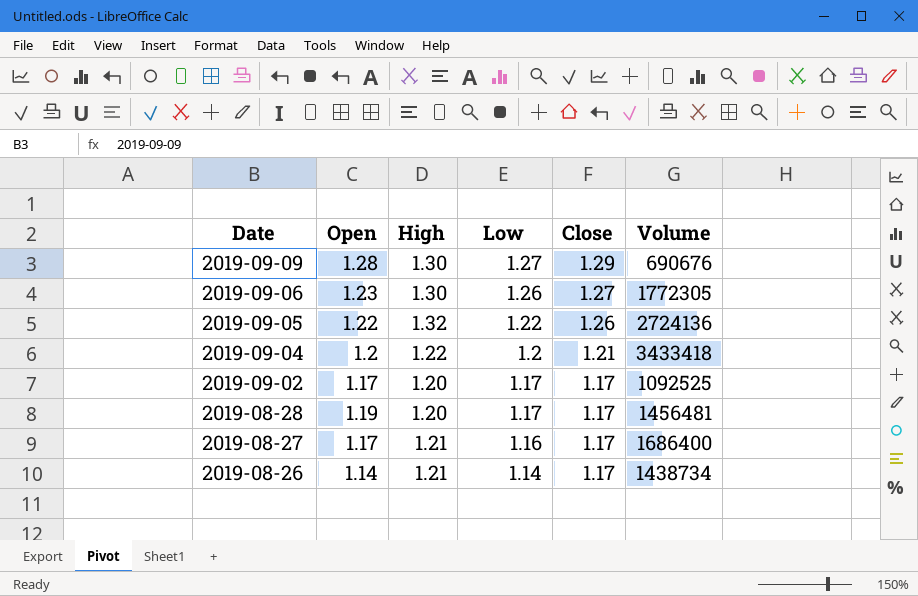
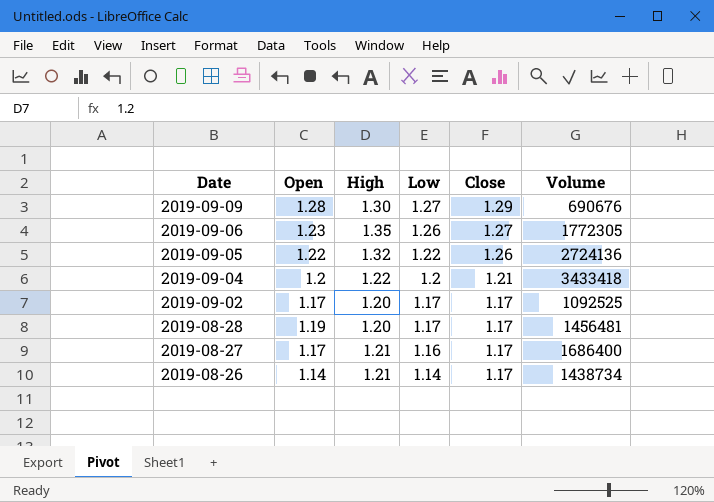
2019-09-06 | High: 1.30 -> 1.35

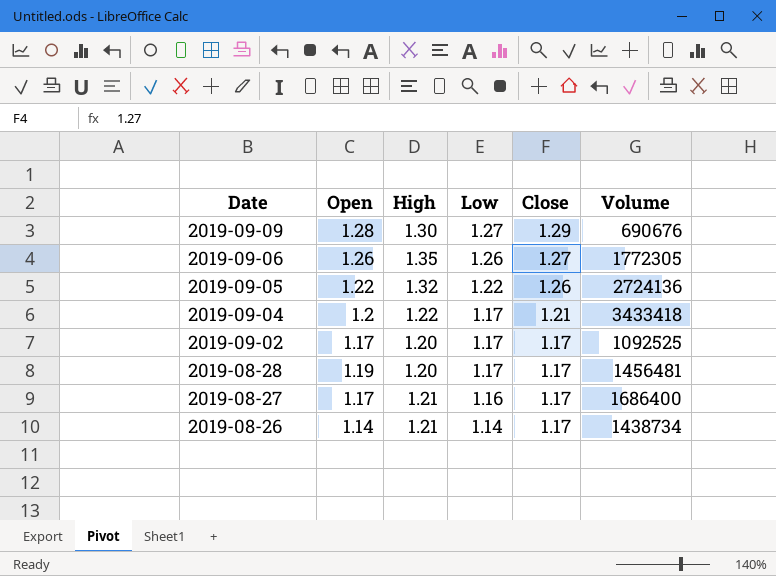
2019-09-06 | Open: 1.23 -> 1.26
2019-09-04 | Low: 1.2 -> 1.17

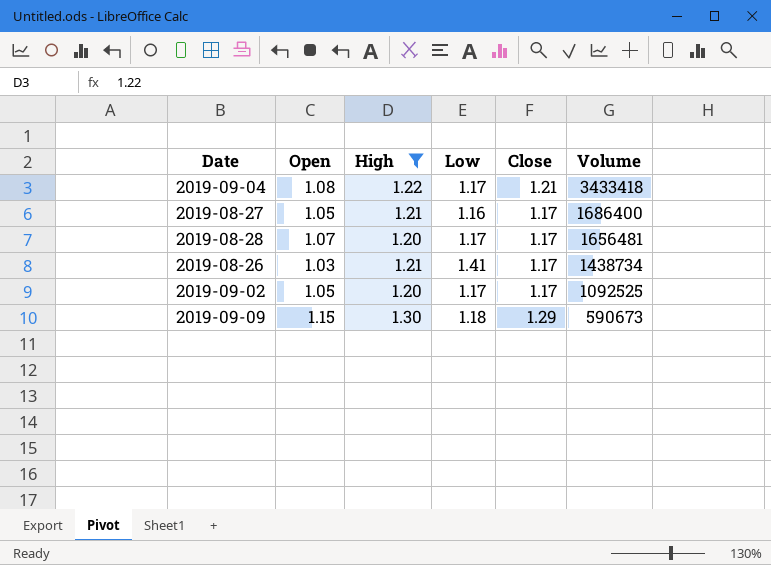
filter: none -> High <= 1.30
row order: Date descending -> Volume descending
2019-09-04 | Open: 1.2 -> 1.08
2019-08-27 | Open: 1.17 -> 1.05
2019-08-28 | Open: 1.19 -> 1.07
2019-08-28 | Volume: 1456481 -> 1656481
2019-08-26 | Open: 1.14 -> 1.03
2019-08-26 | Low: 1.14 -> 1.41
2019-09-02 | Open: 1.17 -> 1.05
2019-09-09 | Open: 1.28 -> 1.15
2019-09-09 | Low: 1.27 -> 1.18
2019-09-09 | Volume: 690676 -> 590673

